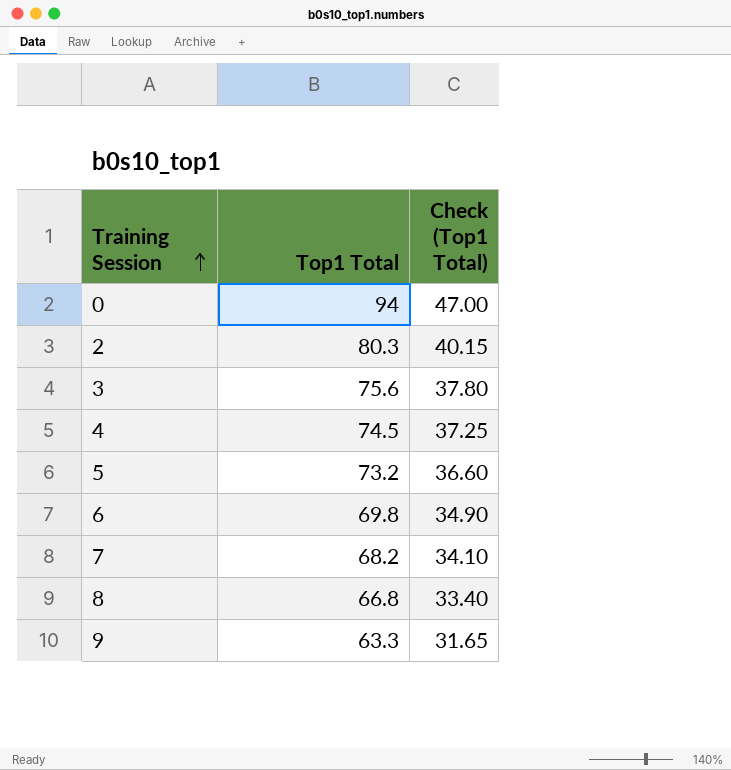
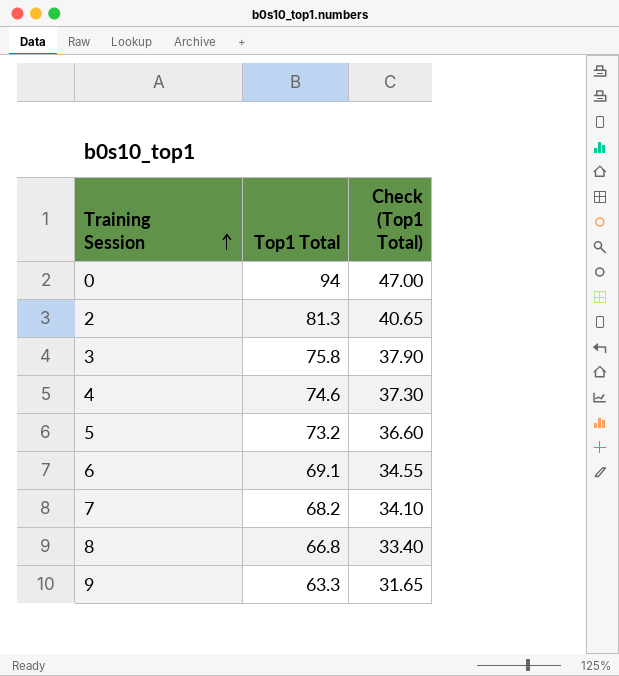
2 | Top1 Total: 80.3 -> 81.3
2 | Check (Top1 Total): 40.15 -> 40.65
3 | Top1 Total: 75.6 -> 75.8
3 | Check (Top1 Total): 37.80 -> 37.90
4 | Top1 Total: 74.5 -> 74.6
4 | Check (Top1 Total): 37.25 -> 37.30
6 | Top1 Total: 69.8 -> 69.1
6 | Check (Top1 Total): 34.90 -> 34.55

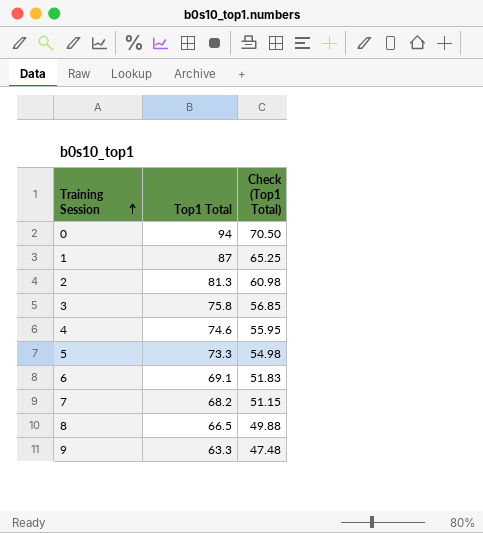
column Check (Top1 Total) | formula: [Top1 Total] * 0.5 -> [Top1 Total] * 0.75
row 1: none -> 87 | 65.25
5 | Top1 Total: 73.2 -> 73.3
8 | Top1 Total: 66.8 -> 66.5

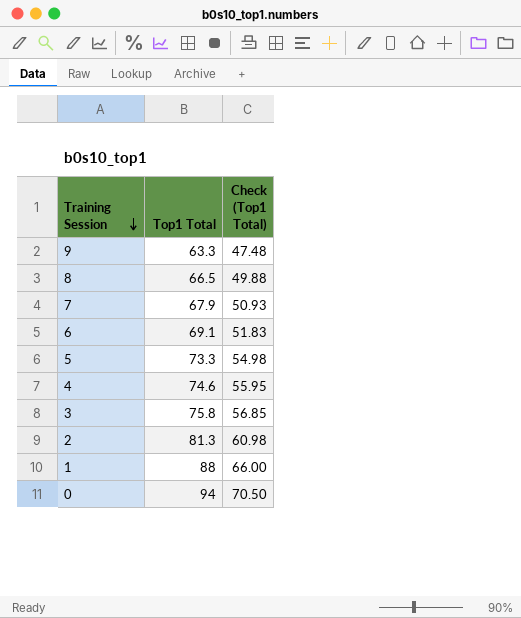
row order: Training Session ascending -> Training Session descending
7 | Top1 Total: 68.2 -> 67.9
7 | Check (Top1 Total): 51.15 -> 50.93
1 | Top1 Total: 87 -> 88
1 | Check (Top1 Total): 65.25 -> 66.00

